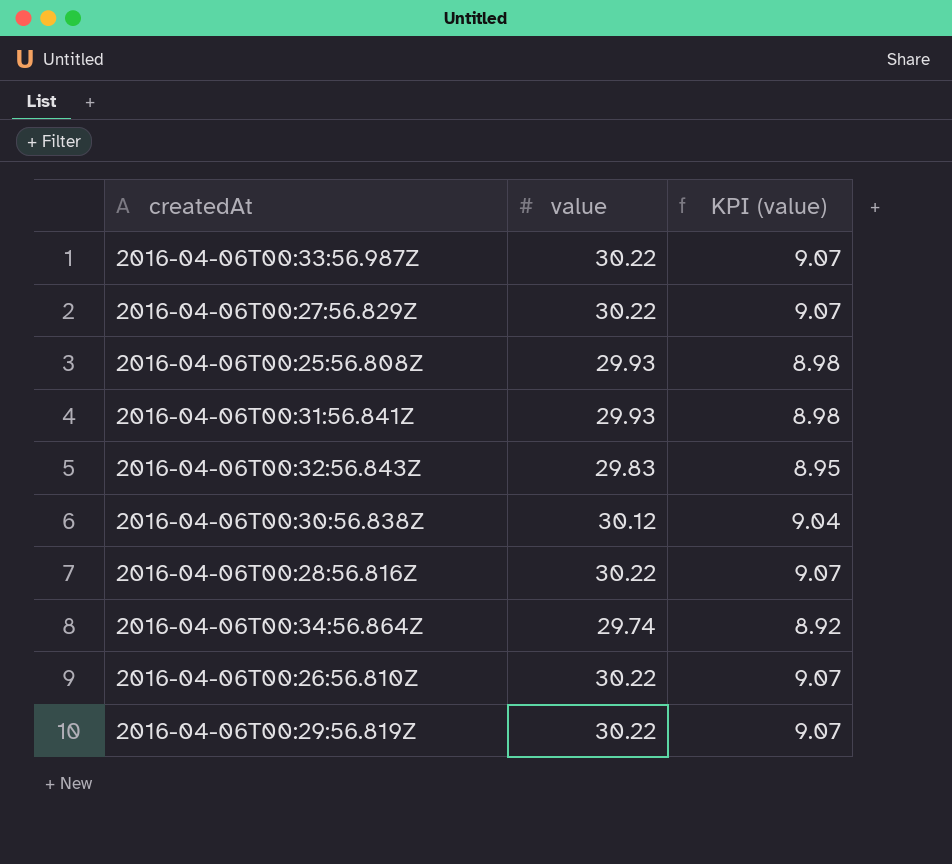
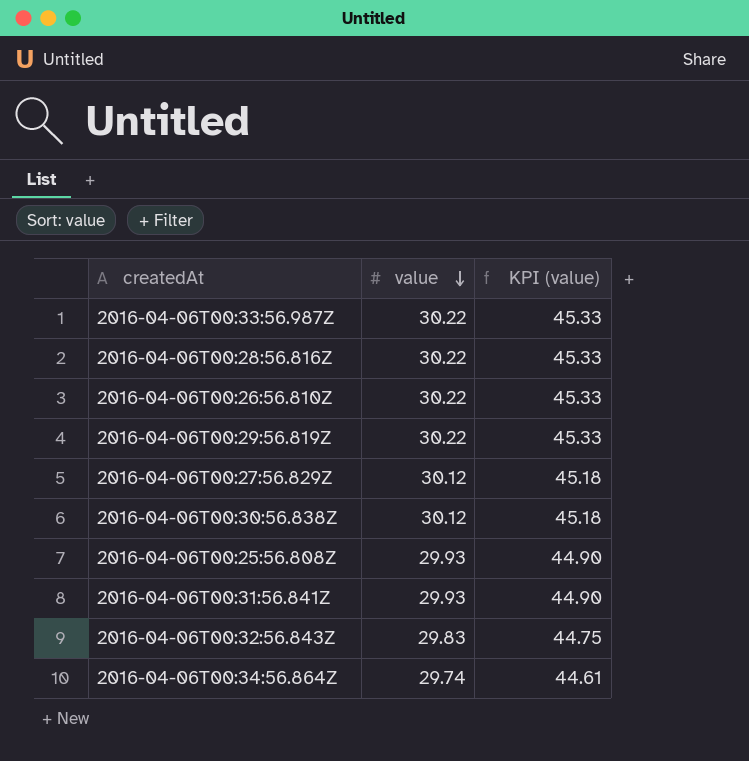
row order: none -> value descending
column KPI (value) | formula: [value] * 0.3 -> [value] * 1.5
2016-04-06T00:27:56.829Z | value: 30.22 -> 30.12

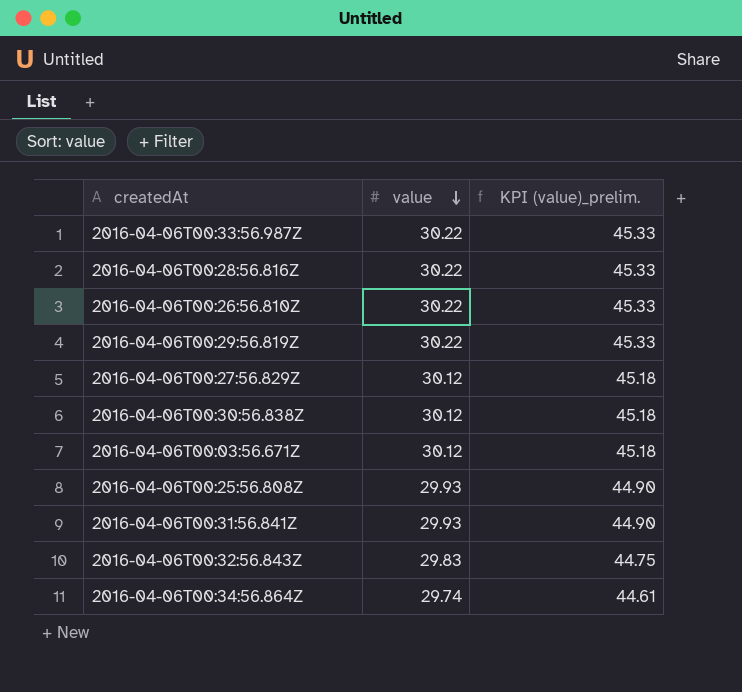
column name: KPI (value) -> KPI (value)_prelim.
row 2016-04-06T00:03:56.671Z: none -> 30.12 | 45.18

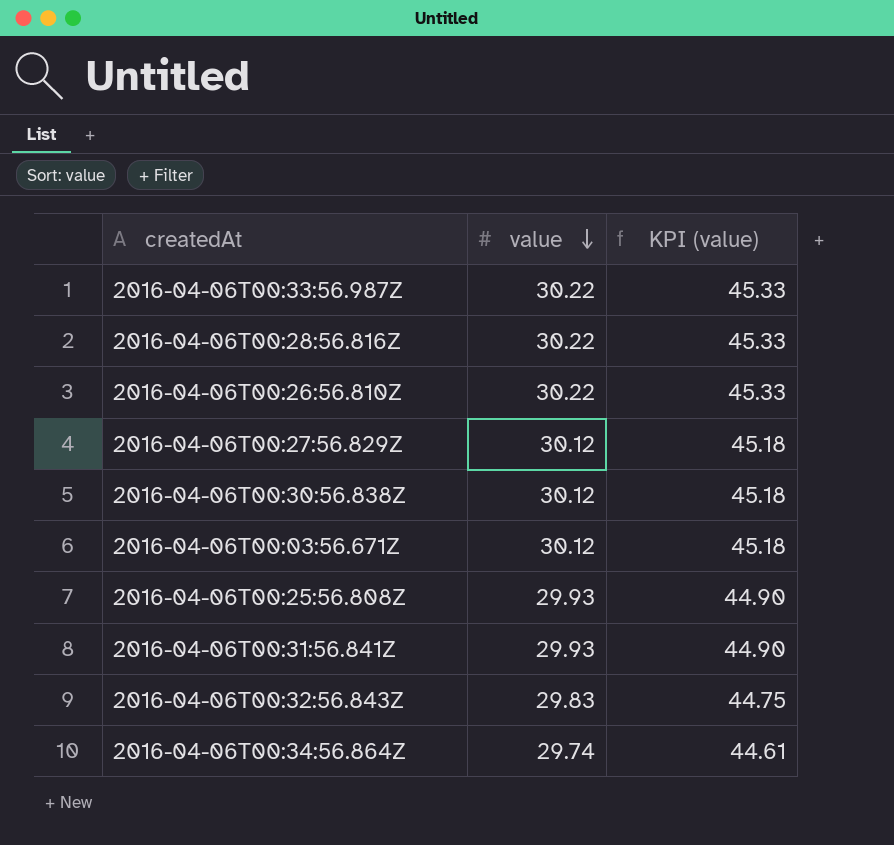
column name: KPI (value)_prelim. -> KPI (value)
row 2016-04-06T00:29:56.819Z: 30.22 | 45.33 -> none

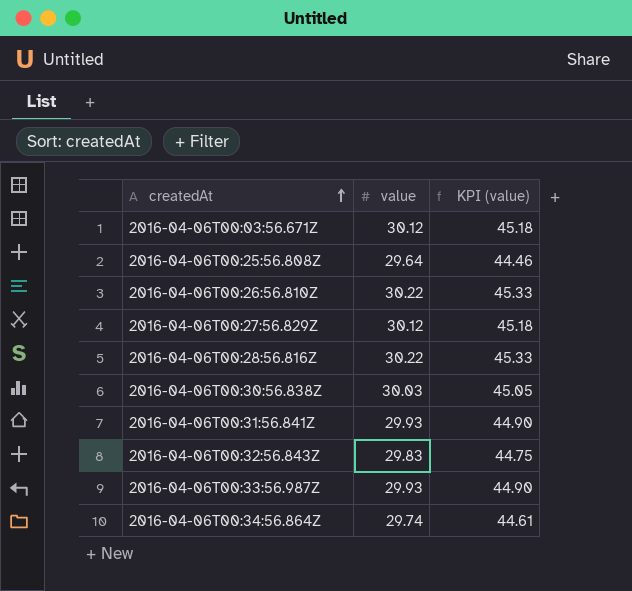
row order: value descending -> createdAt ascending
2016-04-06T00:25:56.808Z | value: 29.93 -> 29.64
2016-04-06T00:25:56.808Z | KPI (value): 44.90 -> 44.46
2016-04-06T00:30:56.838Z | value: 30.12 -> 30.03
2016-04-06T00:30:56.838Z | KPI (value): 45.18 -> 45.05
2016-04-06T00:33:56.987Z | value: 30.22 -> 29.93
2016-04-06T00:33:56.987Z | KPI (value): 45.33 -> 44.90

